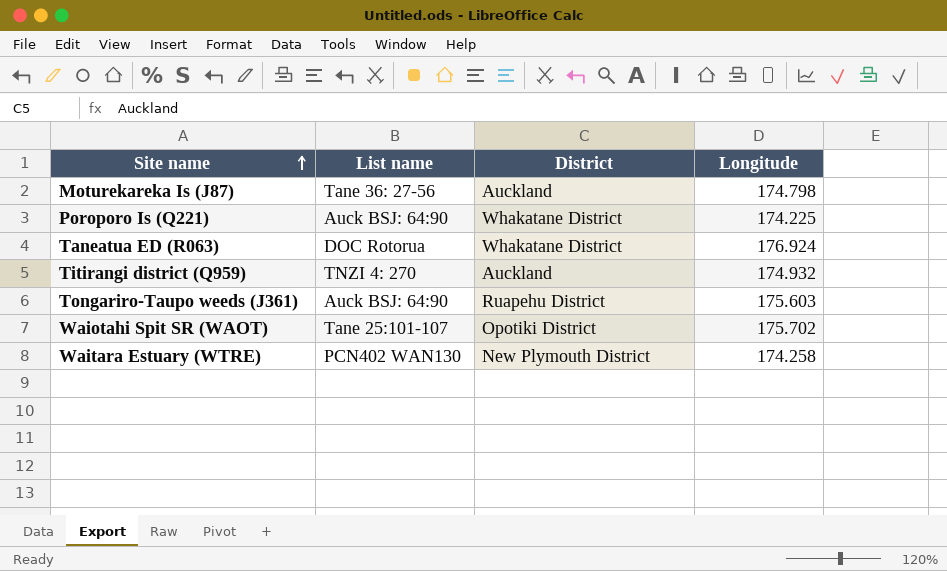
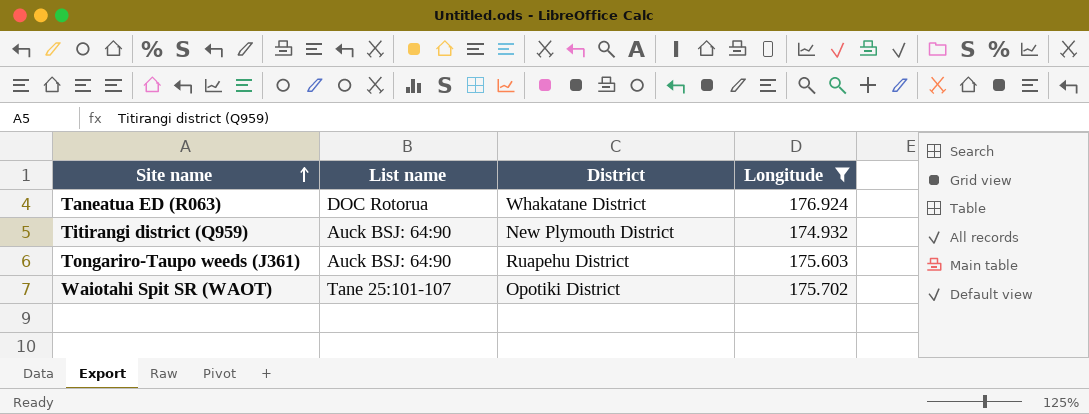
filter: none -> Longitude >= 174.932
Titirangi district (Q959) | List name: TNZI 4: 270 -> Auck BSJ: 64:90
Titirangi district (Q959) | District: Auckland -> New Plymouth District

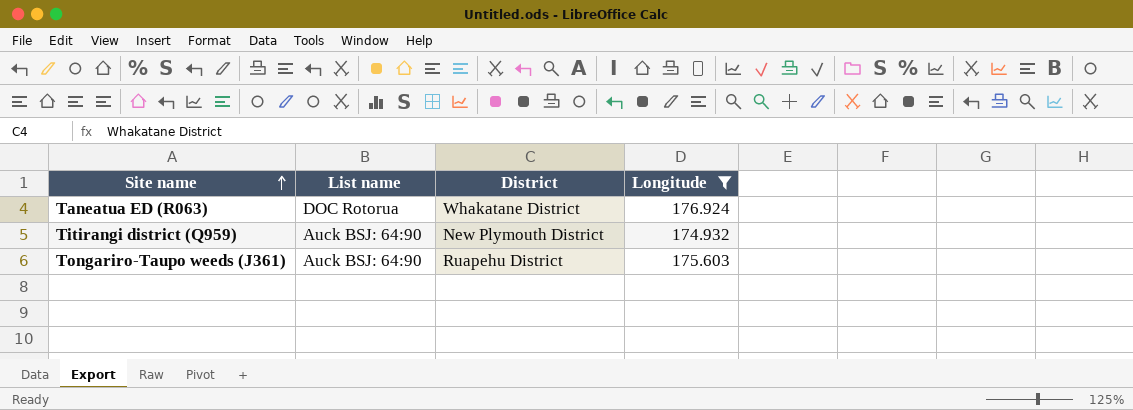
row Waiotahi Spit SR (WAOT): Tane 25:101-107 | Opotiki District | 175.702 -> none

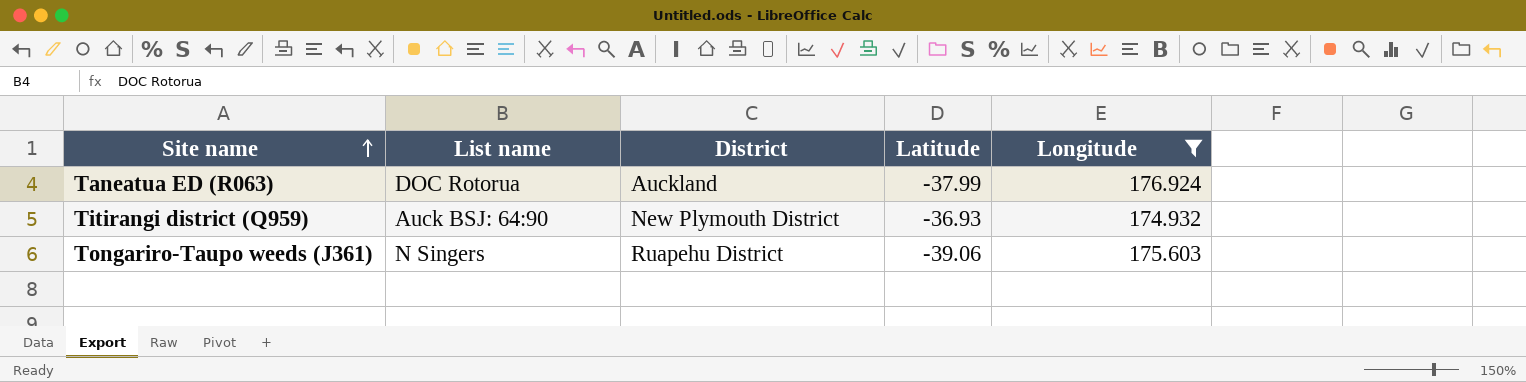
column Latitude | position: none -> 4
Taneatua ED (R063) | District: Whakatane District -> Auckland
Tongariro-Taupo weeds (J361) | List name: Auck BSJ: 64:90 -> N Singers

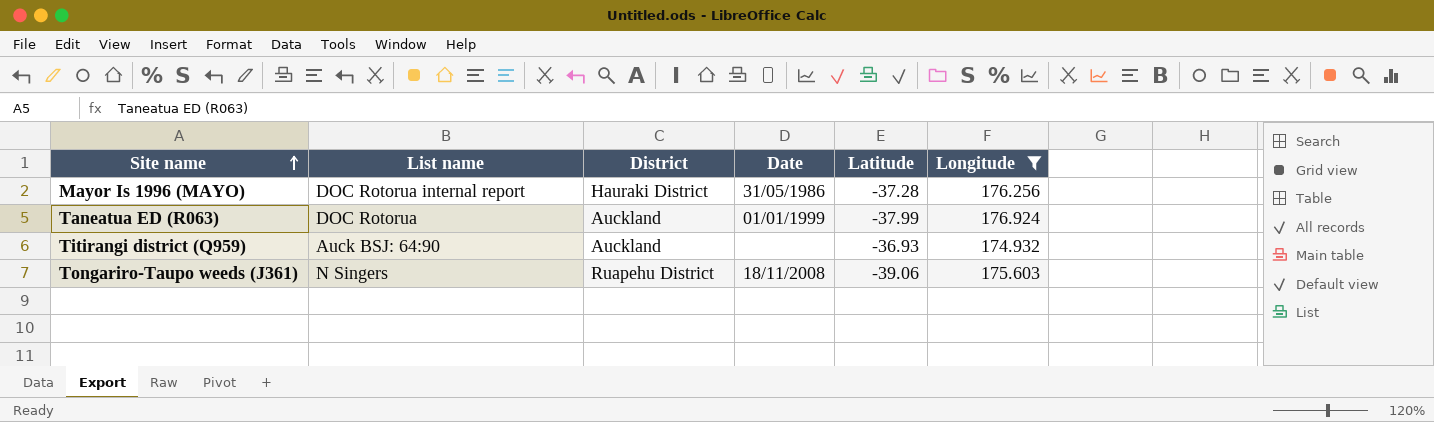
column Date | position: none -> 4
row Mayor Is 1996 (MAYO): none -> DOC Rotorua internal report | Hauraki District | 31/05/1986 | -37.28 | 176.256
Titirangi district (Q959) | District: New Plymouth District -> Auckland

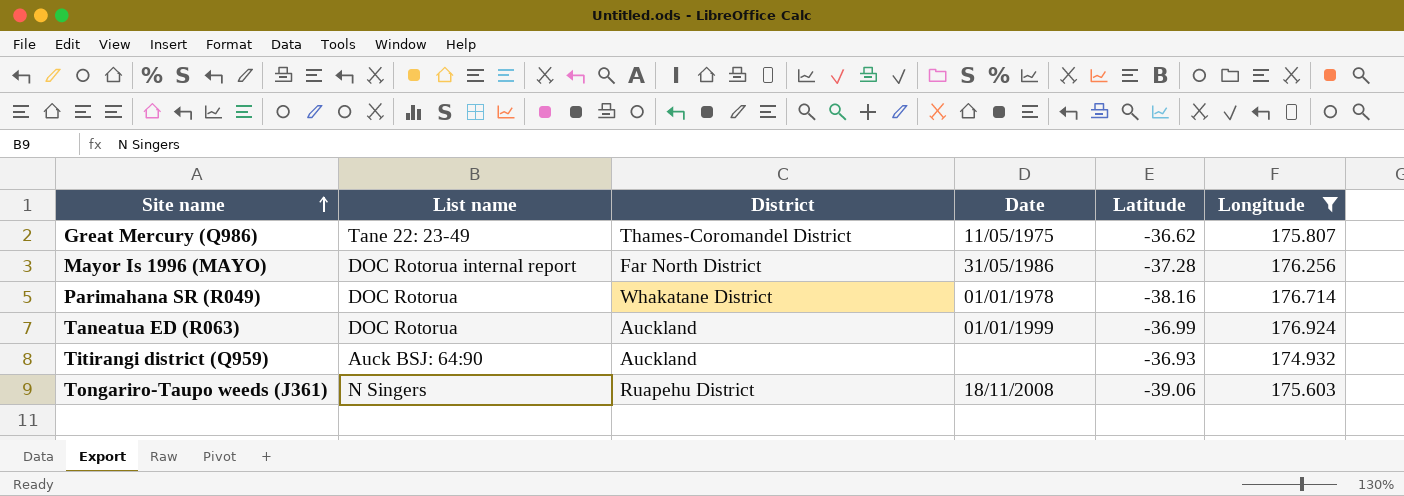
row Great Mercury (Q986): none -> Tane 22: 23-49 | Thames-Coromandel District | 11/05/1975 | -36.62 | 175.807
Mayor Is 1996 (MAYO) | District: Hauraki District -> Far North District
row Parimahana SR (R049): none -> DOC Rotorua | Whakatane District | 01/01/1978 | -38.16 | 176.714
Taneatua ED (R063) | Latitude: -37.99 -> -36.99

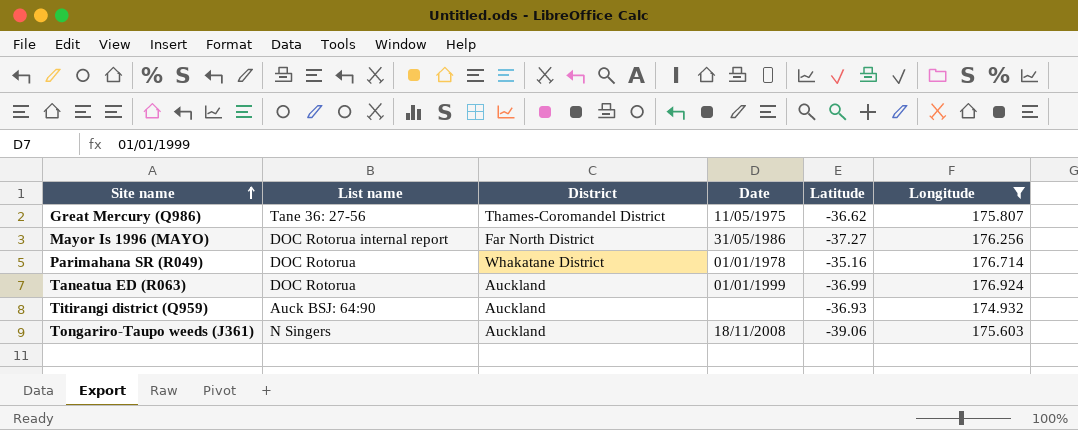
Great Mercury (Q986) | List name: Tane 22: 23-49 -> Tane 36: 27-56
Mayor Is 1996 (MAYO) | Latitude: -37.28 -> -37.27
Parimahana SR (R049) | Latitude: -38.16 -> -35.16
Tongariro-Taupo weeds (J361) | District: Ruapehu District -> Auckland

